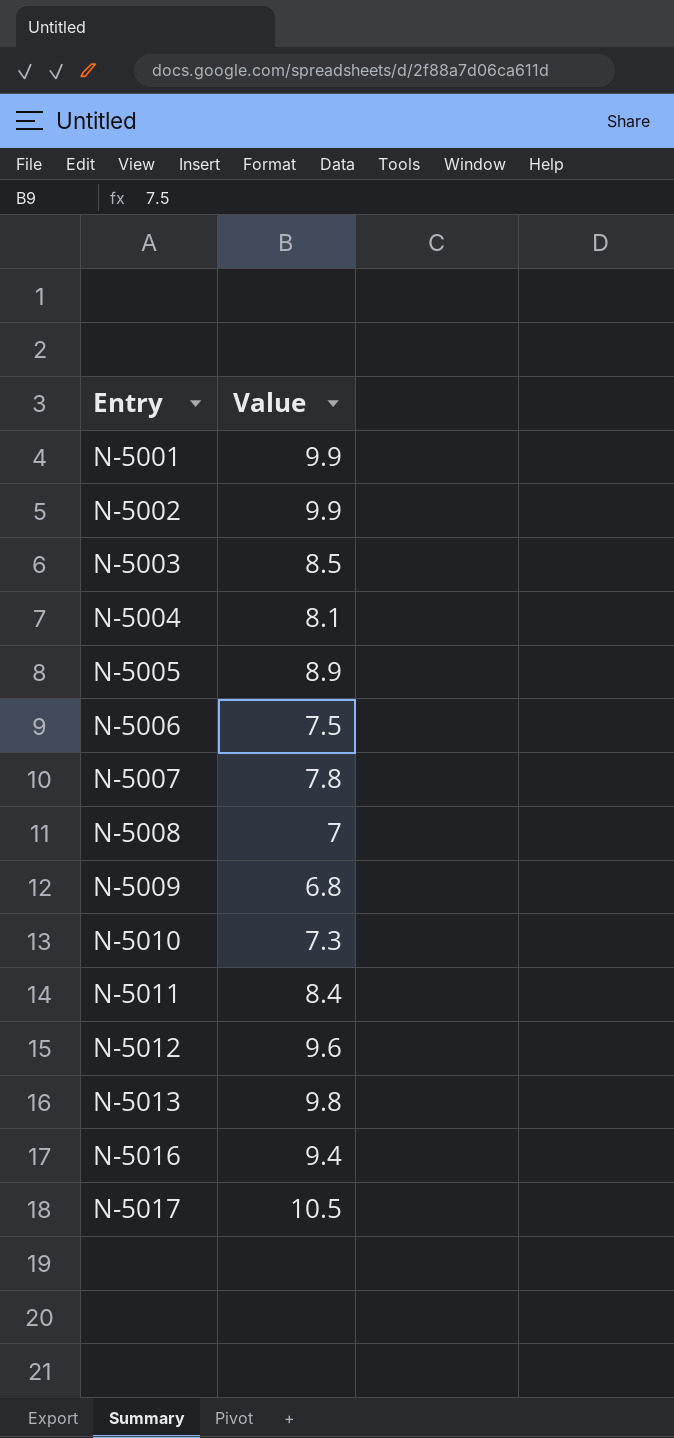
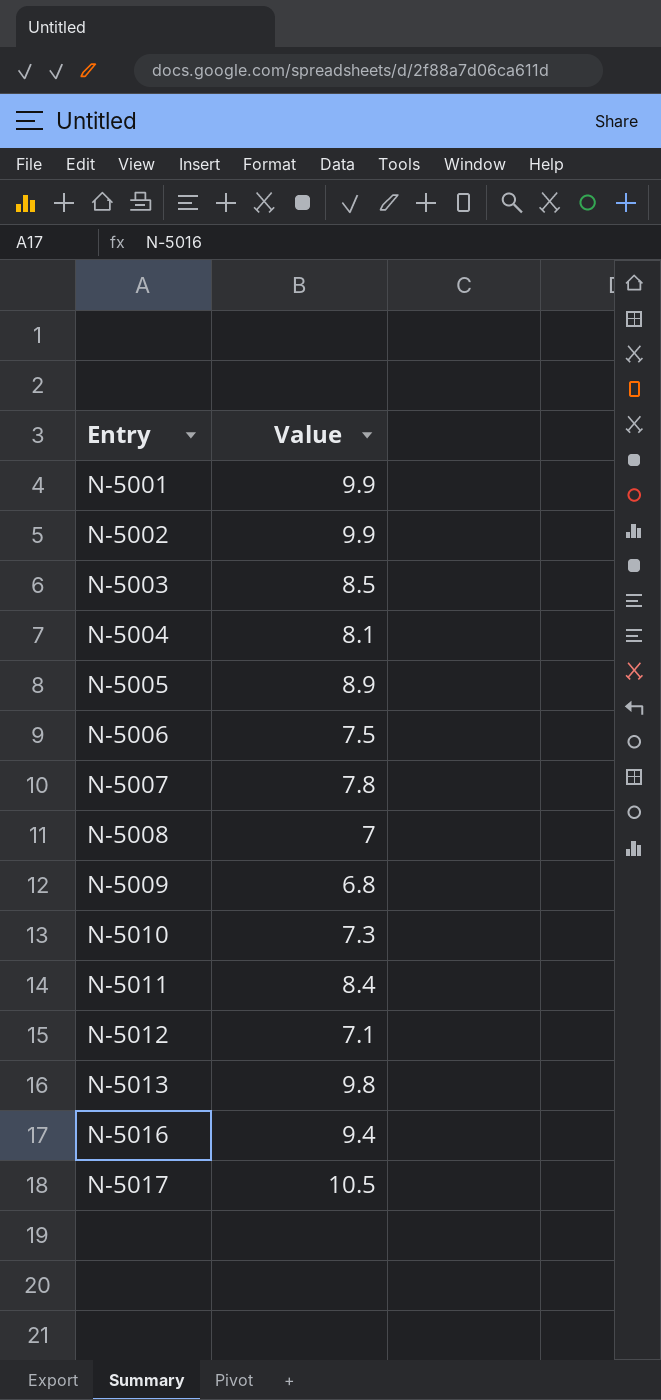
N-5012 | Value: 9.6 -> 7.1

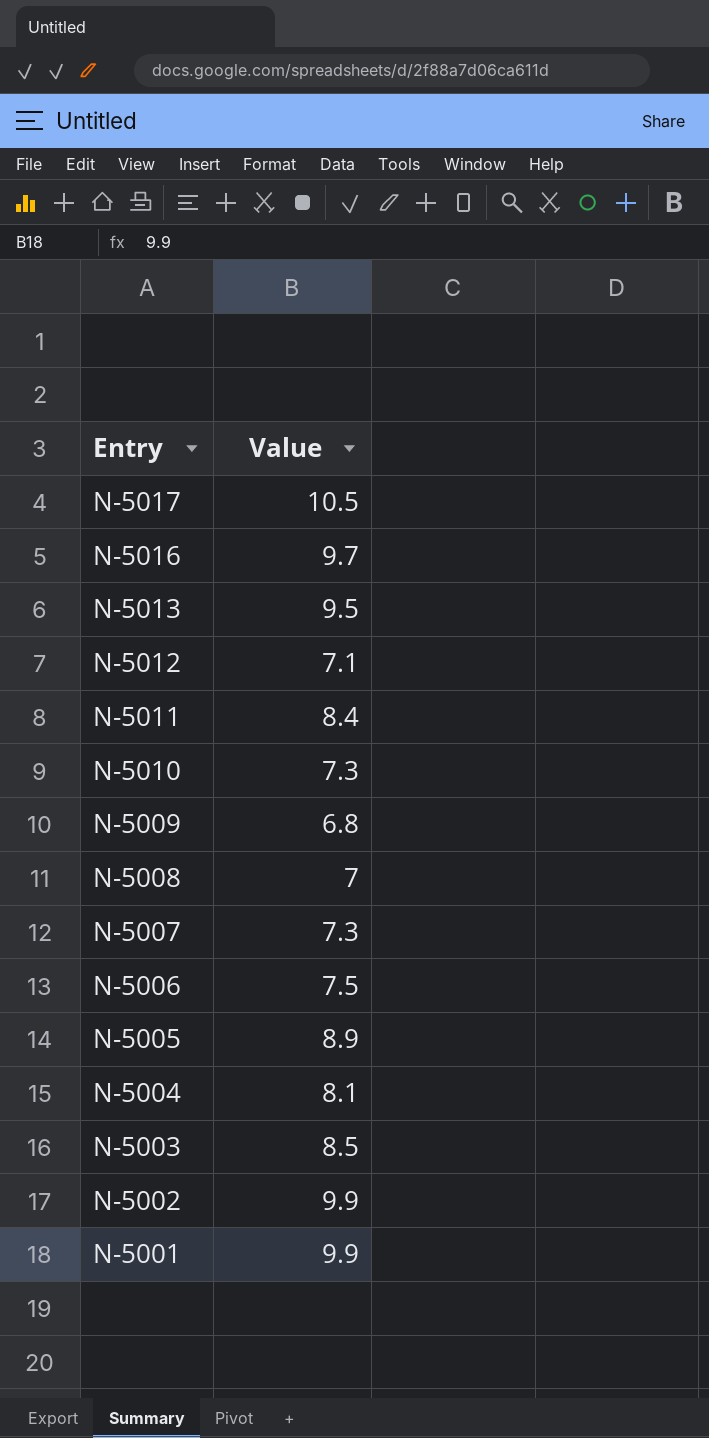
row order: Entry ascending -> Entry descending
N-5016 | Value: 9.4 -> 9.7
N-5013 | Value: 9.8 -> 9.5
N-5007 | Value: 7.8 -> 7.3

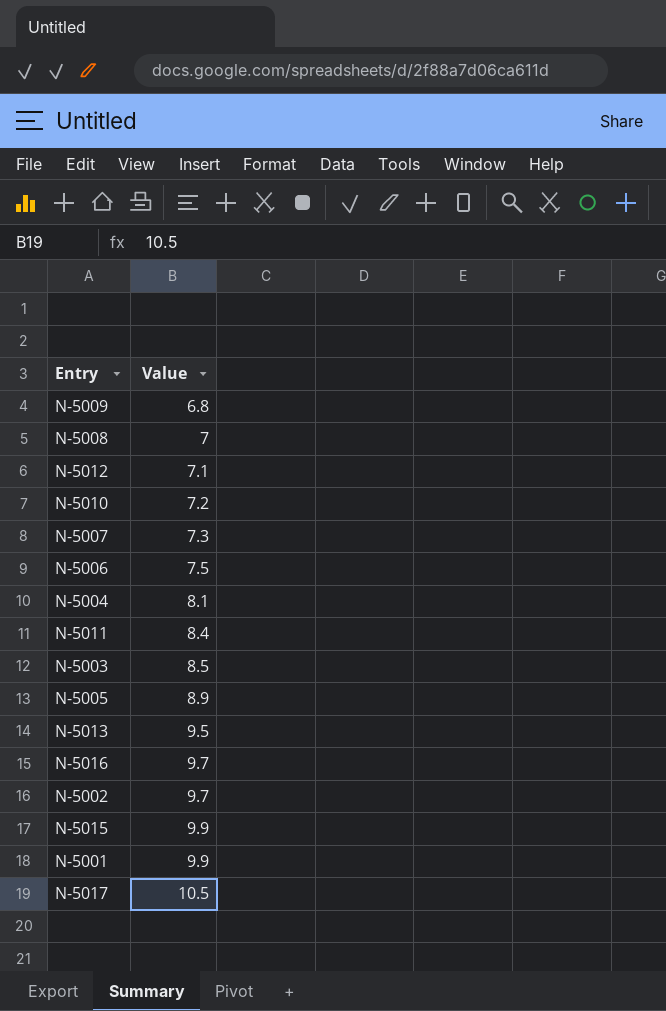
row order: Entry descending -> Value ascending
N-5010 | Value: 7.3 -> 7.2
N-5002 | Value: 9.9 -> 9.7
row N-5015: none -> 9.9

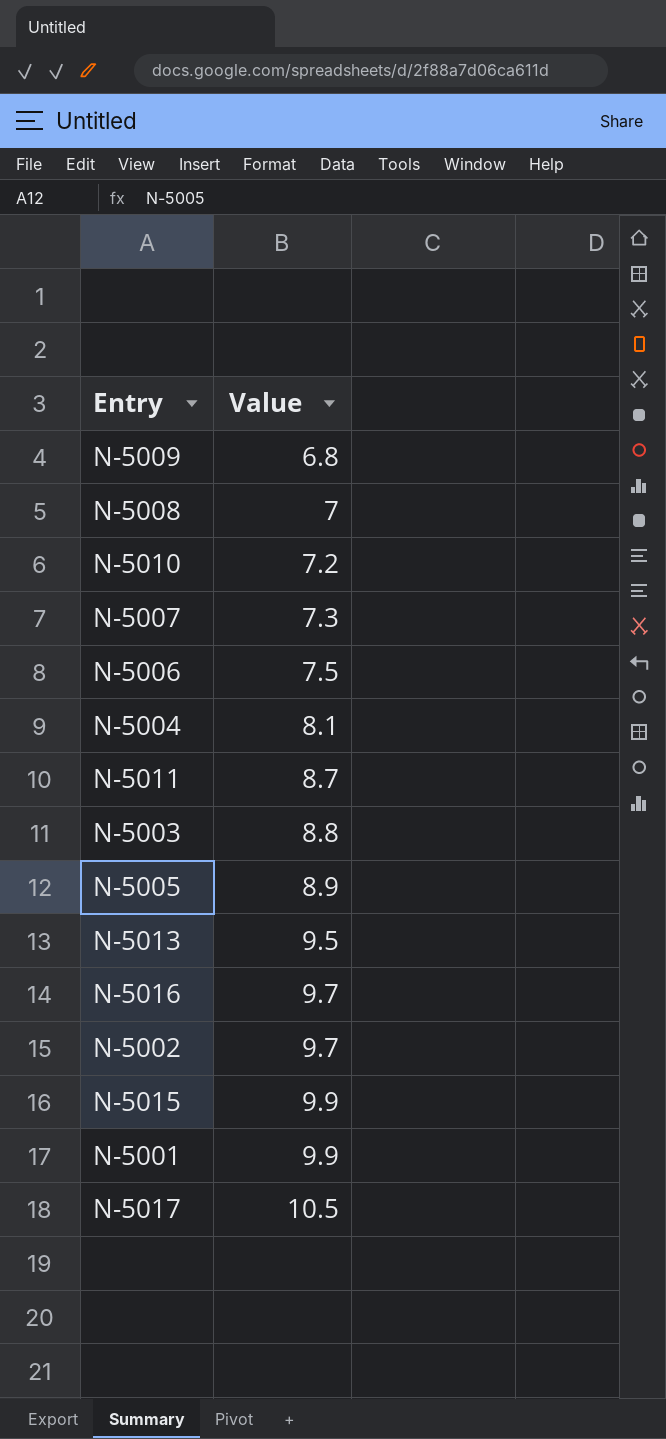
row N-5012: 7.1 -> none
N-5011 | Value: 8.4 -> 8.7
N-5003 | Value: 8.5 -> 8.8

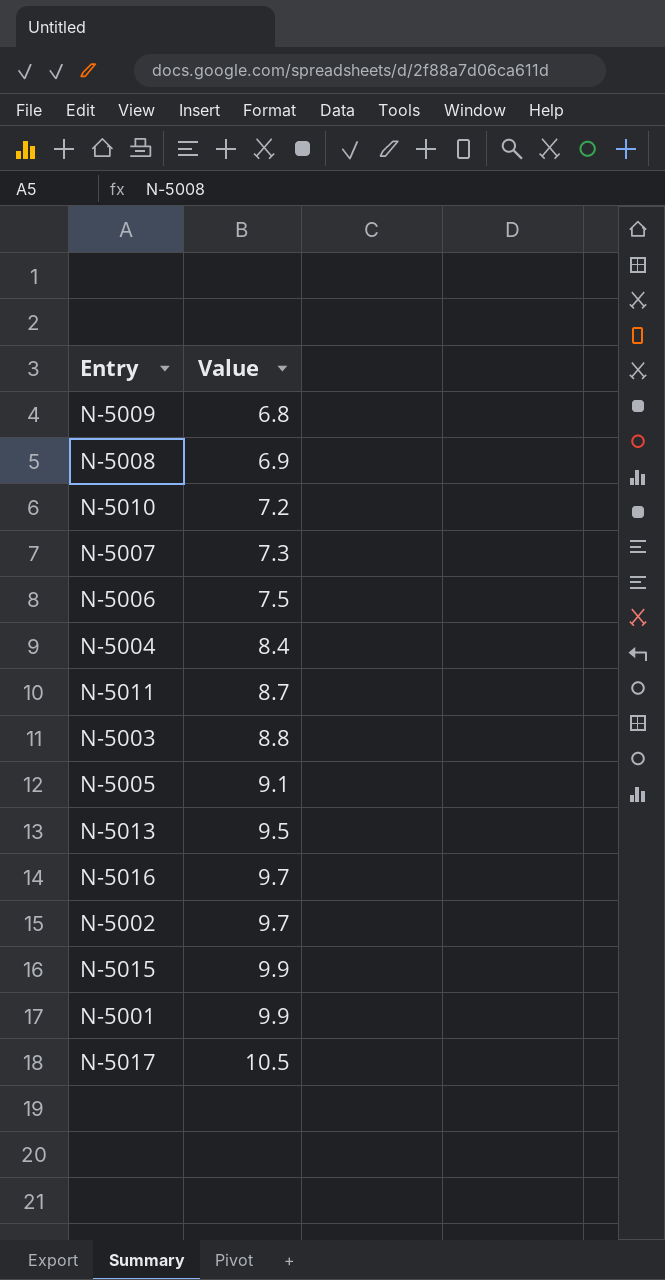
N-5008 | Value: 7 -> 6.9
N-5004 | Value: 8.1 -> 8.4
N-5005 | Value: 8.9 -> 9.1

